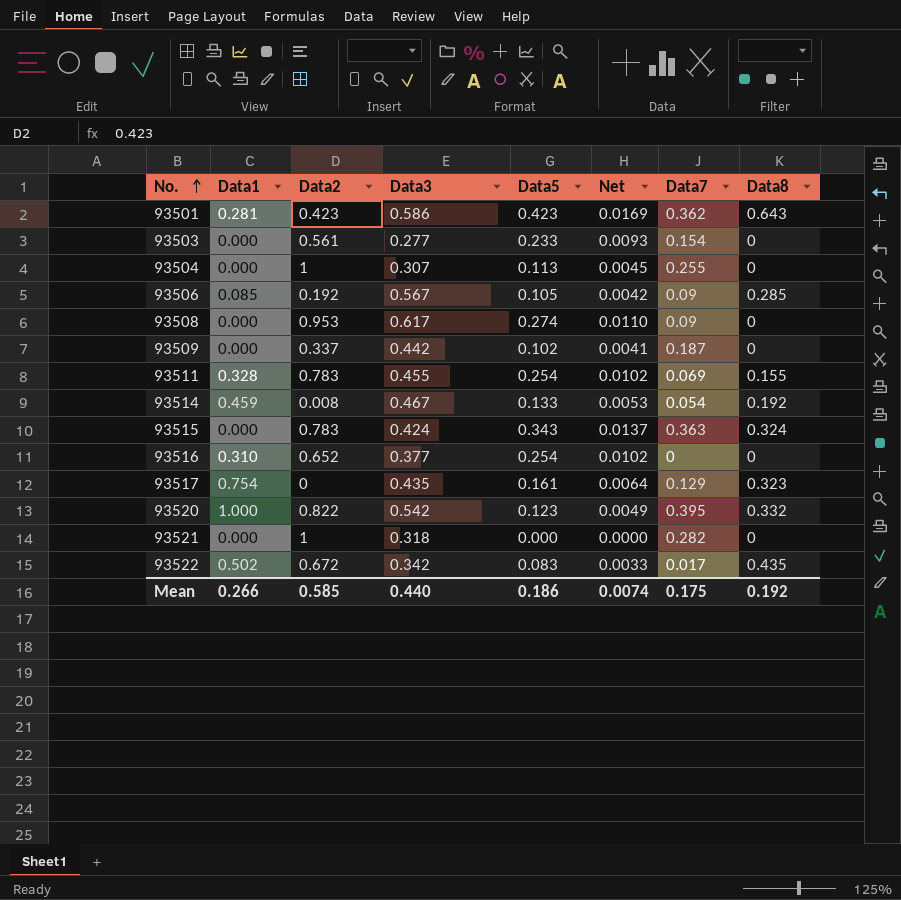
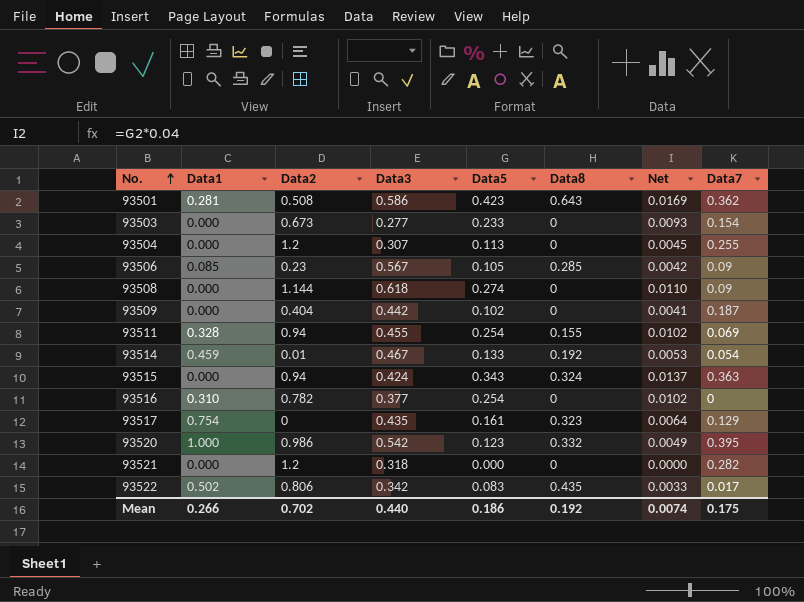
column Data8 | position: 8 -> 6
93501 | Data2: 0.423 -> 0.508
93503 | Data2: 0.561 -> 0.673
93504 | Data2: 1 -> 1.2
93506 | Data2: 0.192 -> 0.23
93508 | Data2: 0.953 -> 1.144
93508 | Data3: 0.617 -> 0.618
93509 | Data2: 0.337 -> 0.404
93511 | Data2: 0.783 -> 0.94
93514 | Data2: 0.008 -> 0.01
93515 | Data2: 0.783 -> 0.94
93516 | Data2: 0.652 -> 0.782
93520 | Data2: 0.822 -> 0.986
93521 | Data2: 1 -> 1.2
93522 | Data2: 0.672 -> 0.806
Mean | Data2: 0.585 -> 0.702

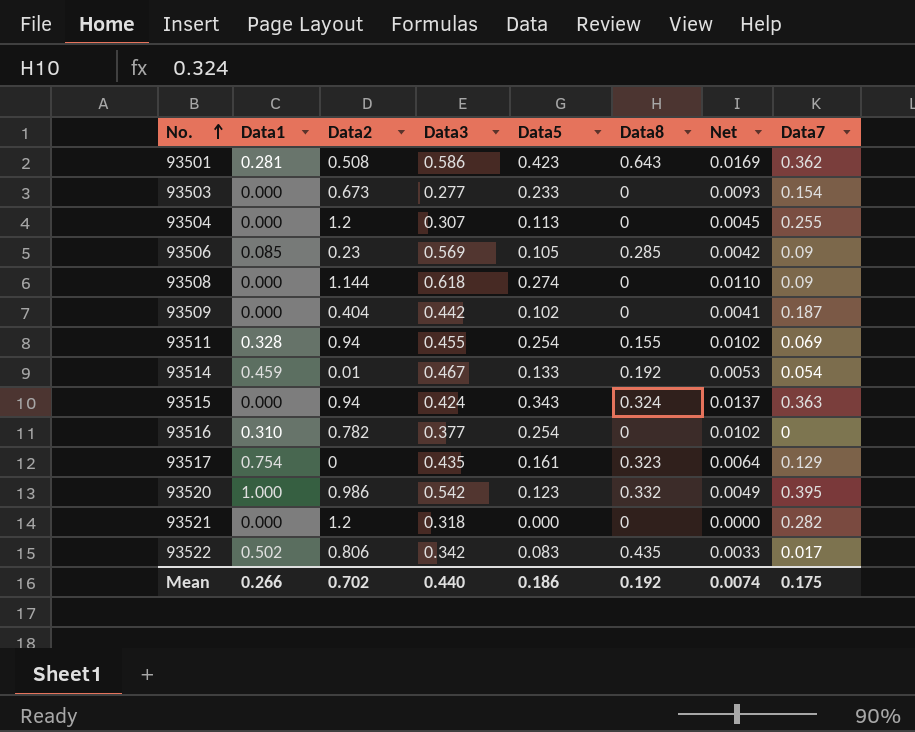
93506 | Data3: 0.567 -> 0.569

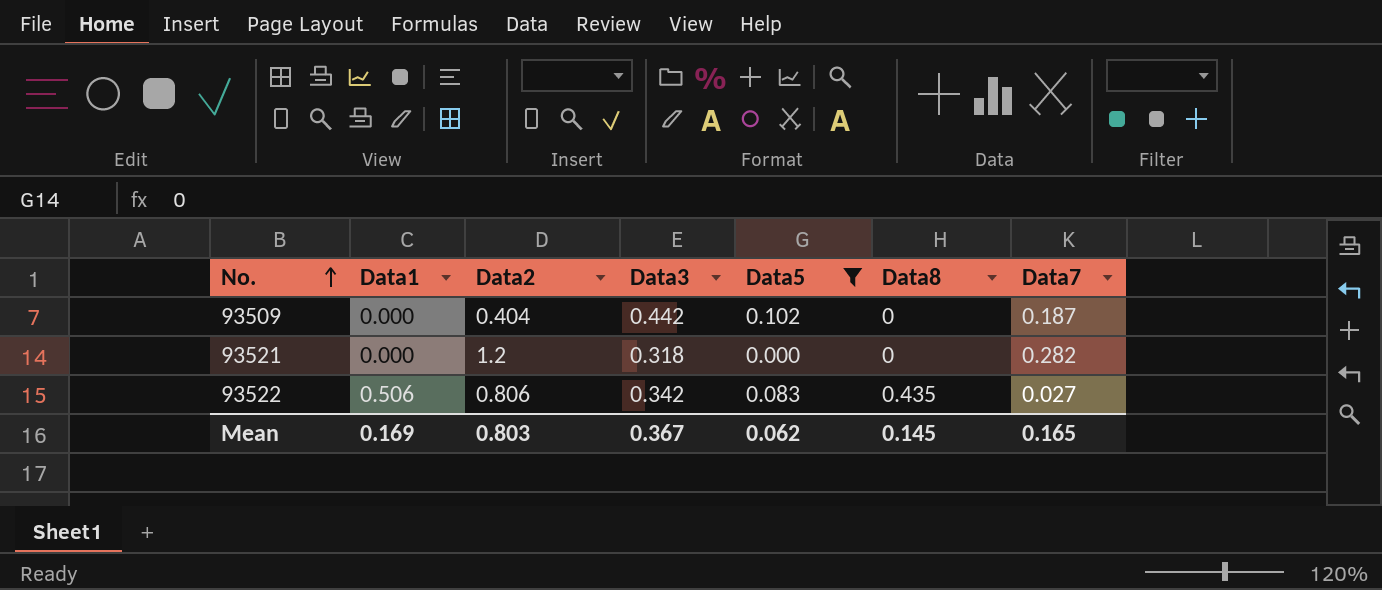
filter: none -> Data5 <= 0.102
column Net | formula: [Data5] * 0.04 -> none
93522 | Data1: 0.502 -> 0.506
93522 | Data7: 0.017 -> 0.027
Mean | Data1: 0.266 -> 0.169
Mean | Data2: 0.702 -> 0.803
Mean | Data3: 0.440 -> 0.367
Mean | Data5: 0.186 -> 0.062
Mean | Data8: 0.192 -> 0.145
Mean | Data7: 0.175 -> 0.165

